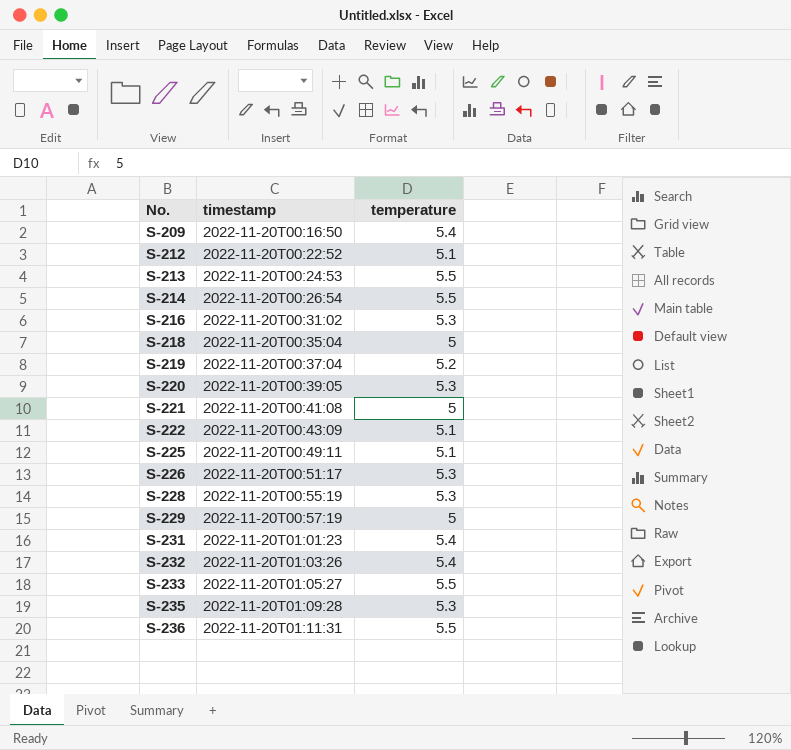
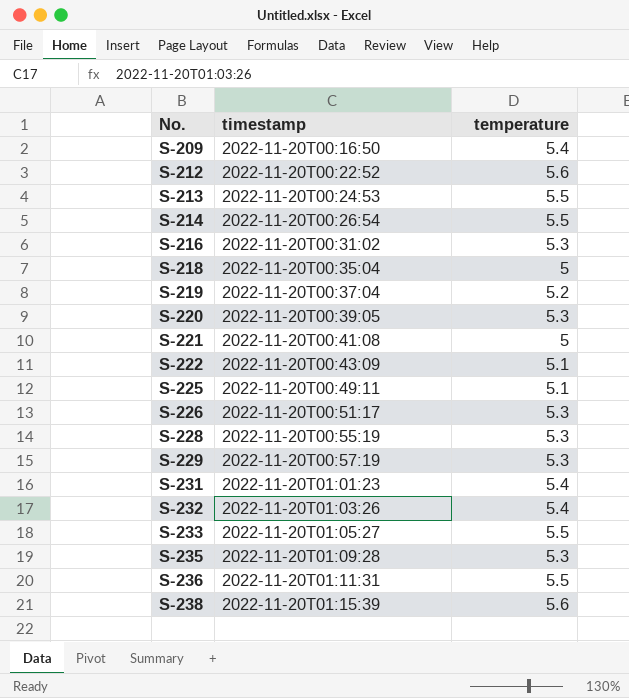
S-212 | temperature: 5.1 -> 5.6
S-229 | temperature: 5 -> 5.3
row S-238: none -> 2022-11-20T01:15:39 | 5.6

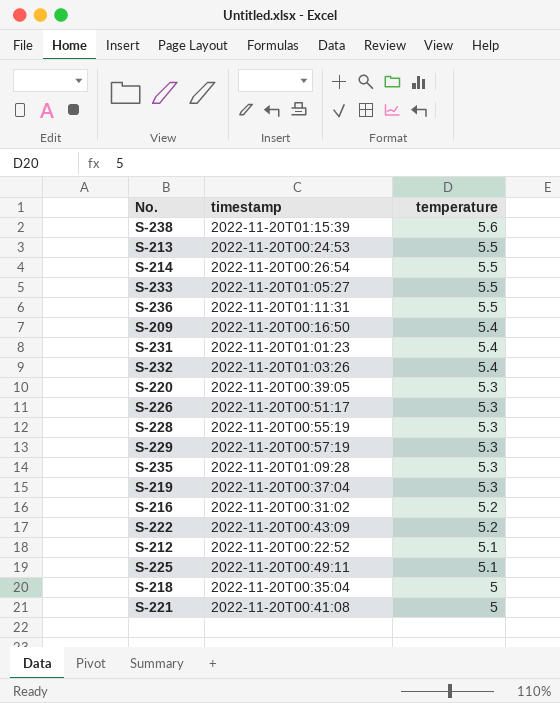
row order: No. ascending -> temperature descending
S-219 | temperature: 5.2 -> 5.3
S-216 | temperature: 5.3 -> 5.2
S-222 | temperature: 5.1 -> 5.2
S-212 | temperature: 5.6 -> 5.1

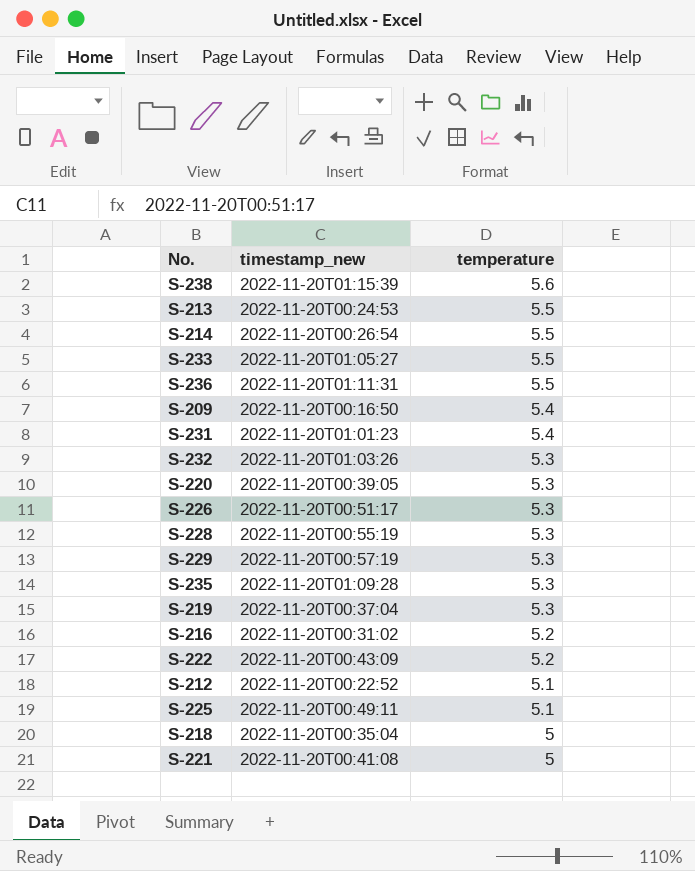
column name: timestamp -> timestamp_new
S-232 | temperature: 5.4 -> 5.3

